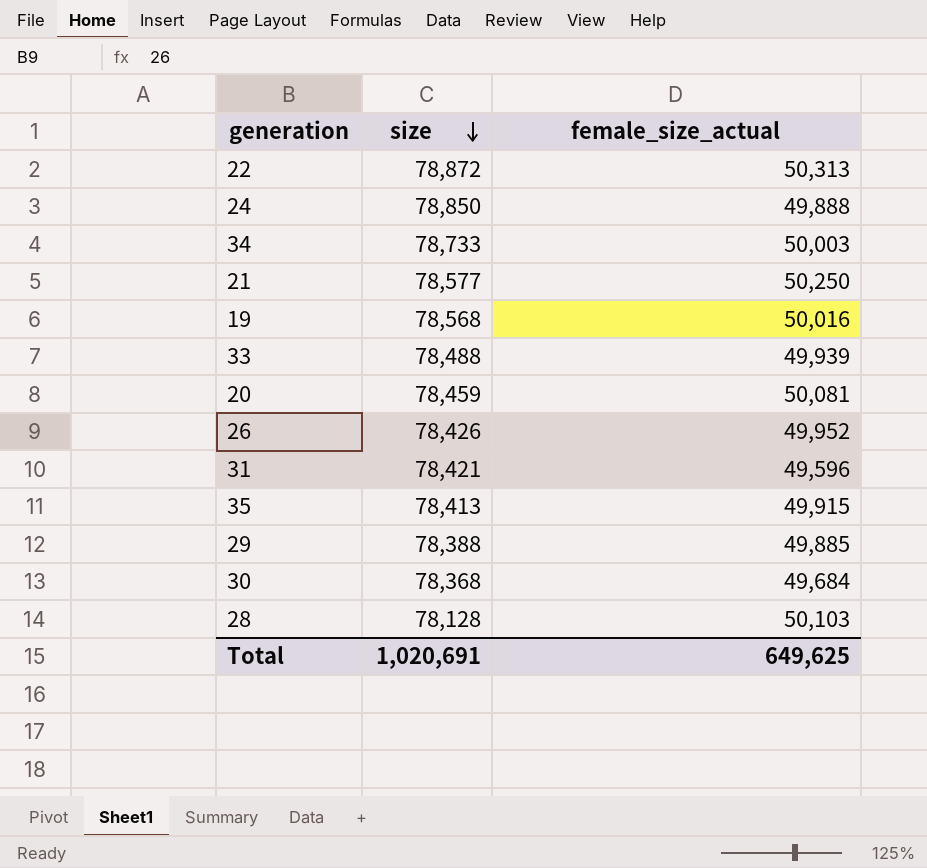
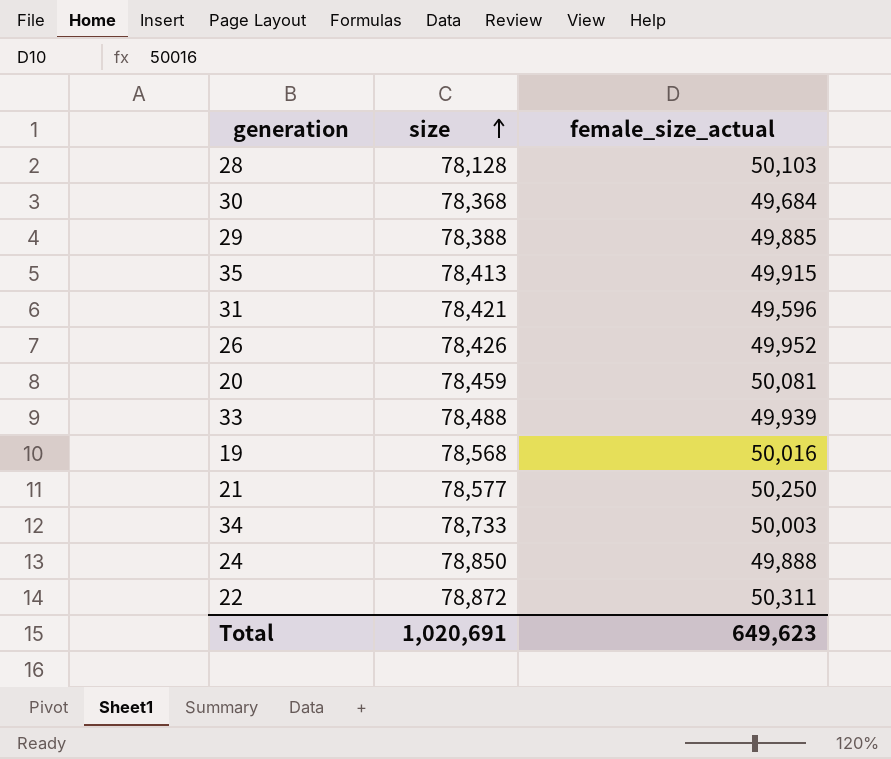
row order: size descending -> size ascending
22 | female_size_actual: 50,313 -> 50,311
Total | female_size_actual: 649,625 -> 649,623

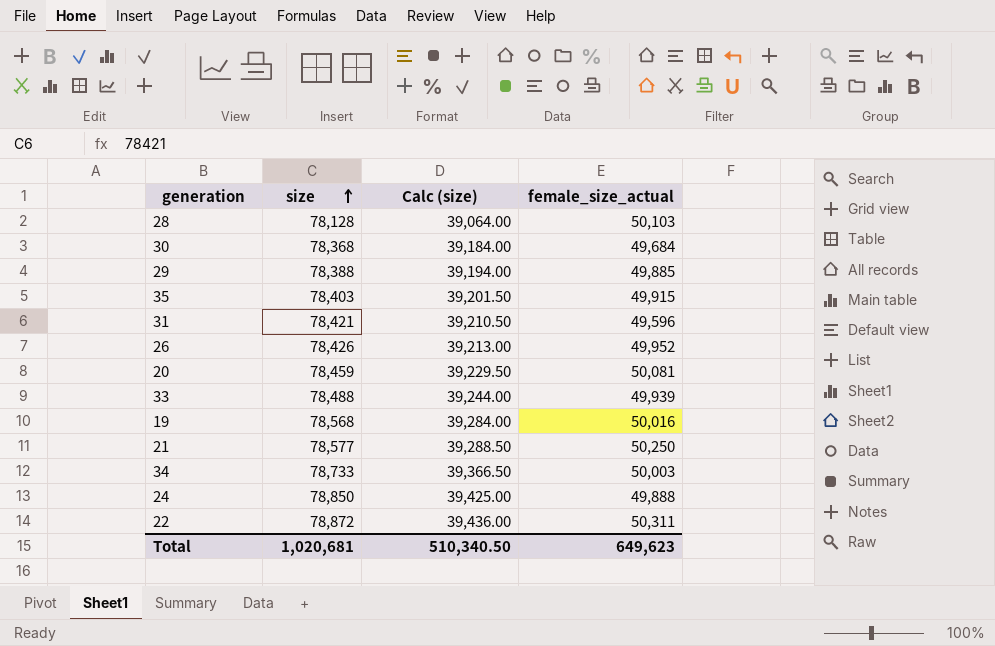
column Calc (size) | formula: none -> [size] * 0.5
35 | size: 78,413 -> 78,403
Total | size: 1,020,691 -> 1,020,681

